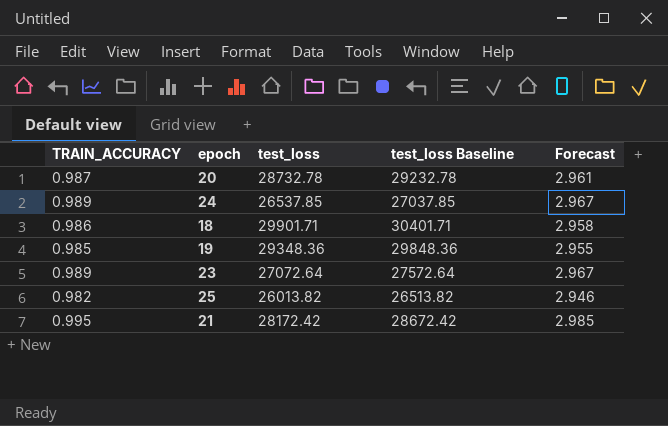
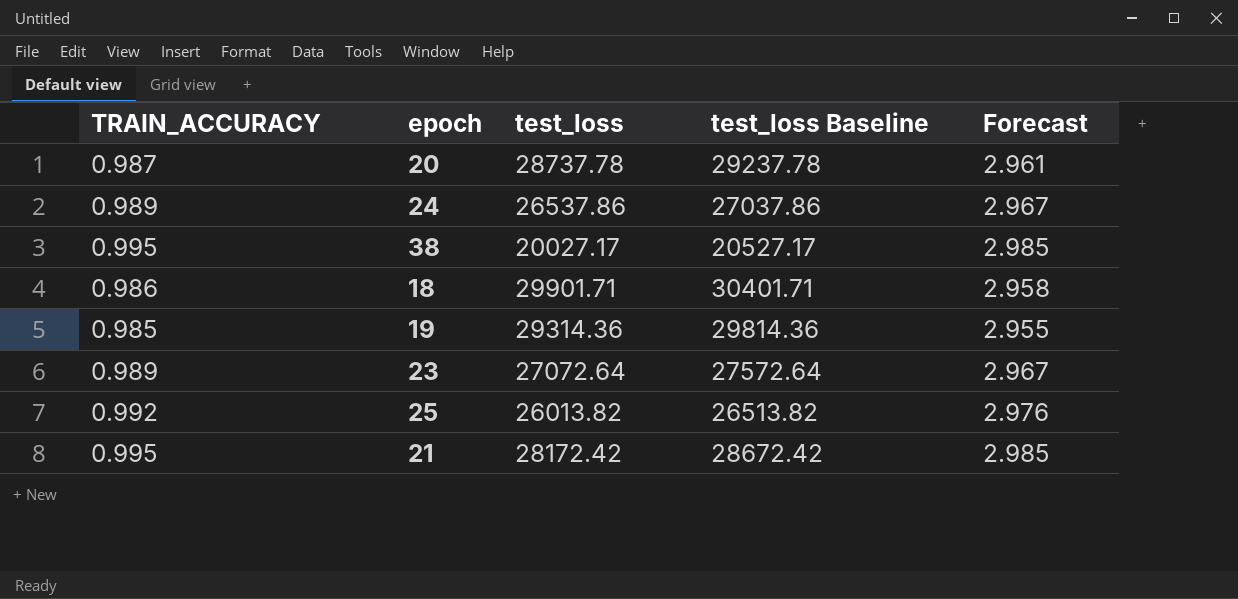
20 | test_loss: 28732.78 -> 28737.78
20 | test_loss Baseline: 29232.78 -> 29237.78
24 | test_loss: 26537.85 -> 26537.86
24 | test_loss Baseline: 27037.85 -> 27037.86
row 38: none -> 0.995 | 20027.17 | 20527.17 | 2.985
19 | test_loss: 29348.36 -> 29314.36
19 | test_loss Baseline: 29848.36 -> 29814.36
25 | TRAIN_ACCURACY: 0.982 -> 0.992
25 | Forecast: 2.946 -> 2.976

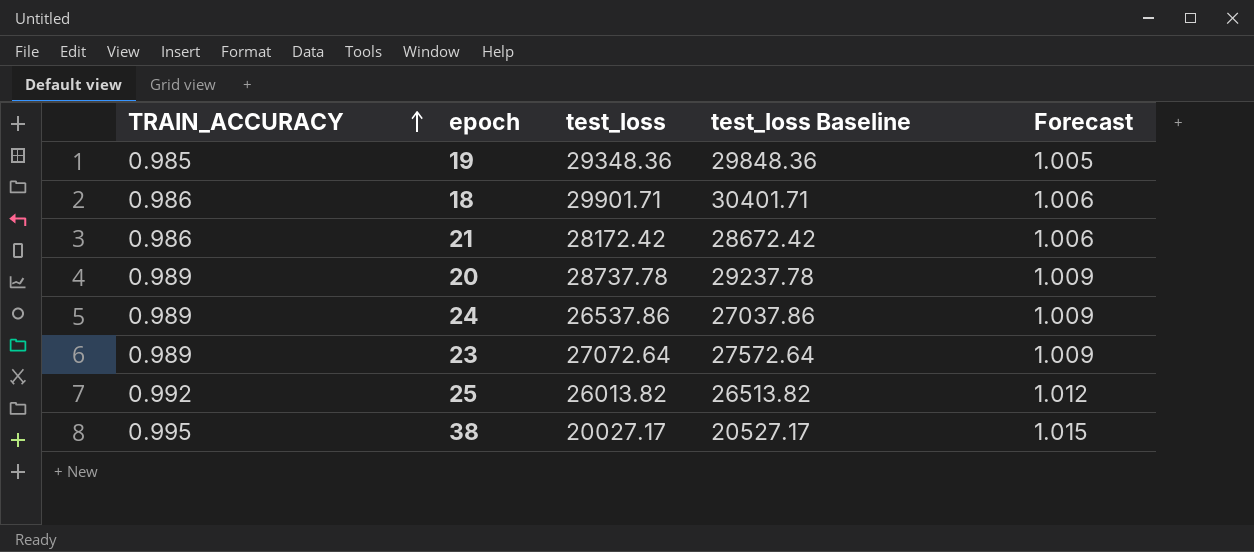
row order: none -> TRAIN_ACCURACY ascending
column Forecast | formula: [TRAIN_ACCURACY] * 3 -> [TRAIN_ACCURACY] * 1.02
19 | test_loss: 29314.36 -> 29348.36
19 | test_loss Baseline: 29814.36 -> 29848.36
21 | TRAIN_ACCURACY: 0.995 -> 0.986
20 | TRAIN_ACCURACY: 0.987 -> 0.989

